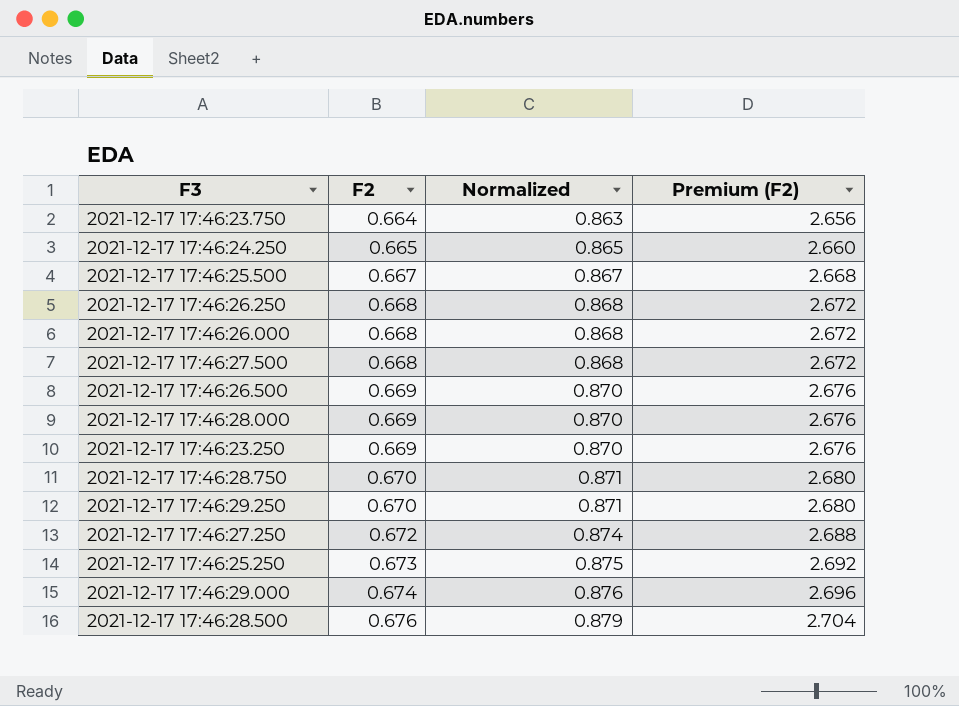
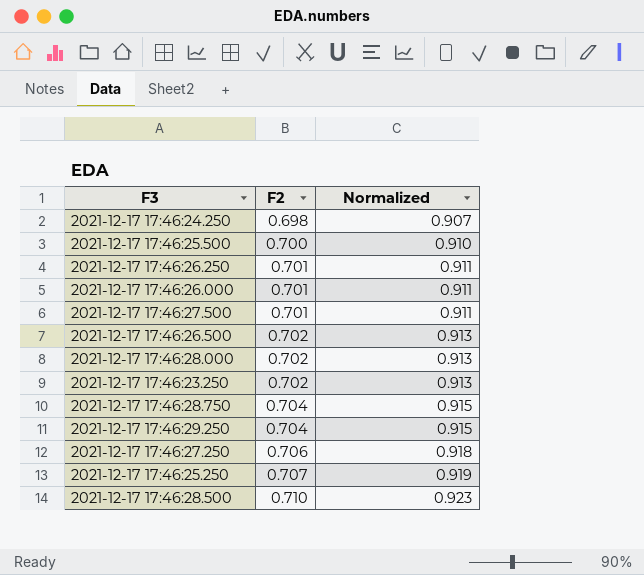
column Premium (F2) | formula: [F2] * 4 -> none
row 2021-12-17 17:46:23.750: 0.664 | 0.863 | 2.656 -> none
row 2021-12-17 17:46:29.000: 0.674 | 0.876 | 2.696 -> none
2021-12-17 17:46:24.250 | F2: 0.665 -> 0.698
2021-12-17 17:46:24.250 | Normalized: 0.865 -> 0.907
2021-12-17 17:46:25.500 | F2: 0.667 -> 0.700
2021-12-17 17:46:25.500 | Normalized: 0.867 -> 0.910
2021-12-17 17:46:26.250 | F2: 0.668 -> 0.701
2021-12-17 17:46:26.250 | Normalized: 0.868 -> 0.911
2021-12-17 17:46:26.000 | F2: 0.668 -> 0.701
2021-12-17 17:46:26.000 | Normalized: 0.868 -> 0.911
2021-12-17 17:46:27.500 | F2: 0.668 -> 0.701
2021-12-17 17:46:27.500 | Normalized: 0.868 -> 0.911
2021-12-17 17:46:26.500 | F2: 0.669 -> 0.702
2021-12-17 17:46:26.500 | Normalized: 0.870 -> 0.913
2021-12-17 17:46:28.000 | F2: 0.669 -> 0.702
2021-12-17 17:46:28.000 | Normalized: 0.870 -> 0.913
2021-12-17 17:46:23.250 | F2: 0.669 -> 0.702
2021-12-17 17:46:23.250 | Normalized: 0.870 -> 0.913
2021-12-17 17:46:28.750 | F2: 0.670 -> 0.704
2021-12-17 17:46:28.750 | Normalized: 0.871 -> 0.915
2021-12-17 17:46:29.250 | F2: 0.670 -> 0.704
2021-12-17 17:46:29.250 | Normalized: 0.871 -> 0.915
2021-12-17 17:46:27.250 | F2: 0.672 -> 0.706
2021-12-17 17:46:27.250 | Normalized: 0.874 -> 0.918
2021-12-17 17:46:25.250 | F2: 0.673 -> 0.707
2021-12-17 17:46:25.250 | Normalized: 0.875 -> 0.919
2021-12-17 17:46:28.500 | F2: 0.676 -> 0.710
2021-12-17 17:46:28.500 | Normalized: 0.879 -> 0.923

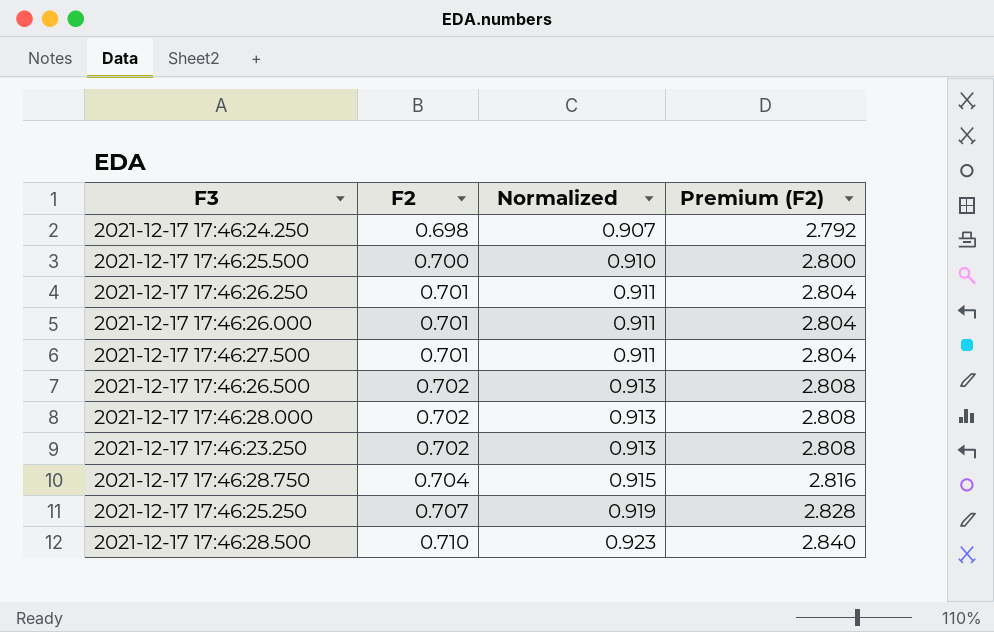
column Premium (F2) | formula: none -> [F2] * 4
row 2021-12-17 17:46:29.250: 0.704 | 0.915 -> none
row 2021-12-17 17:46:27.250: 0.706 | 0.918 -> none

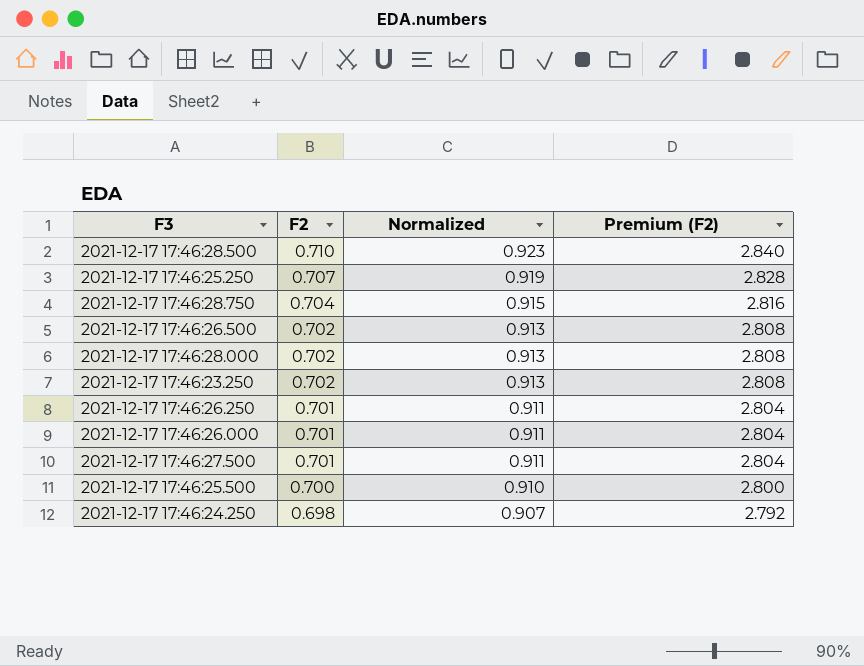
row order: F2 ascending -> F2 descending

